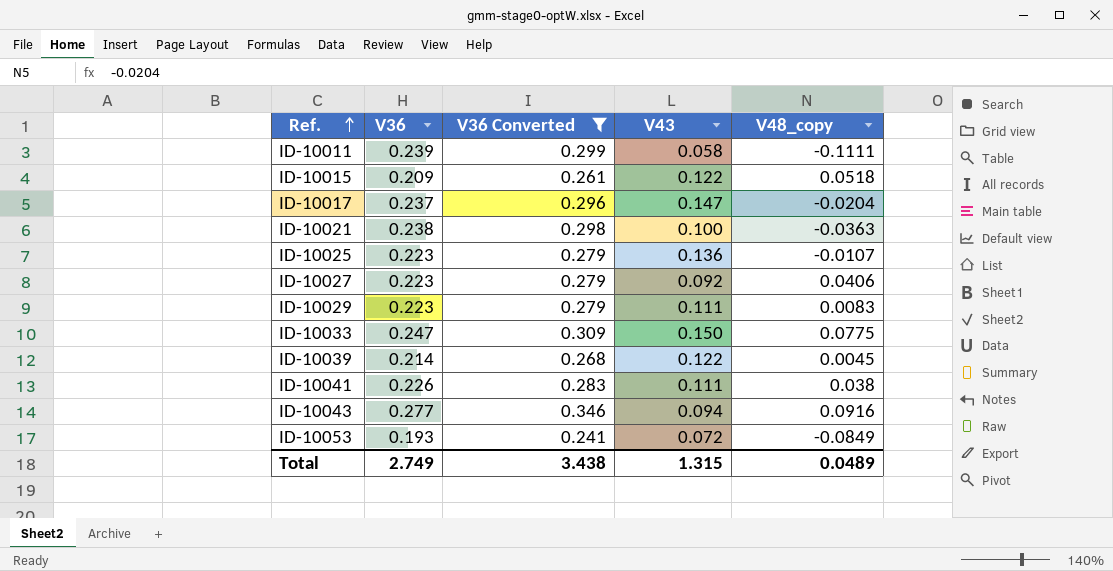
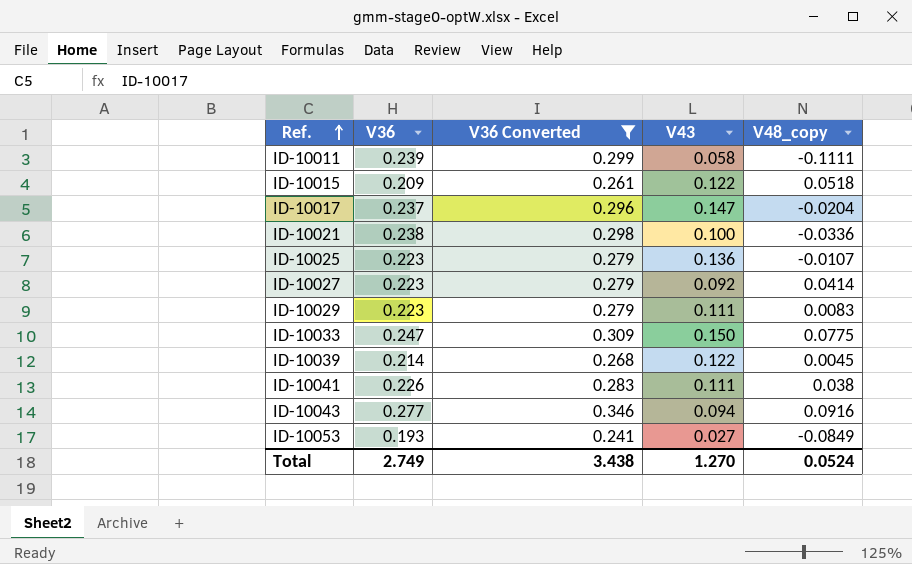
ID-10021 | V48_copy: -0.0363 -> -0.0336
ID-10027 | V48_copy: 0.0406 -> 0.0414
ID-10053 | V43: 0.072 -> 0.027
Total | V43: 1.315 -> 1.270
Total | V48_copy: 0.0489 -> 0.0524

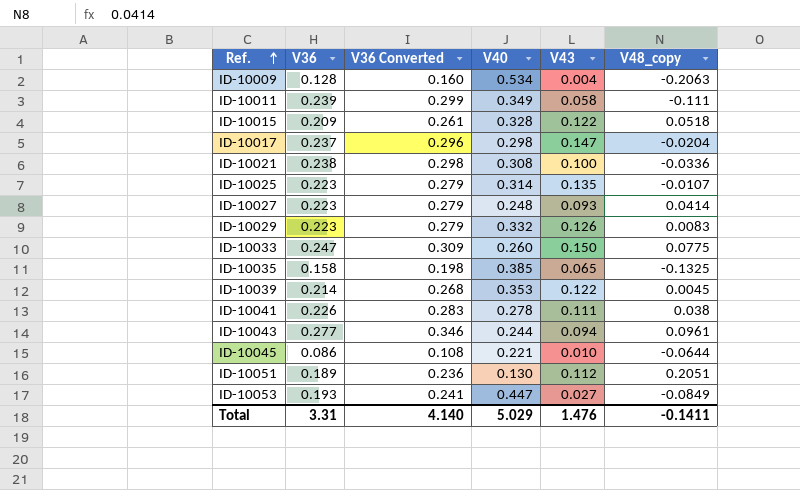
filter: V36 Converted >= 0.241 -> none
column V40 | position: none -> 4
ID-10011 | V48_copy: -0.1111 -> -0.111
ID-10025 | V43: 0.136 -> 0.135
ID-10027 | V43: 0.092 -> 0.093
ID-10029 | V43: 0.111 -> 0.126
ID-10043 | V48_copy: 0.0916 -> 0.0961
Total | V36: 2.749 -> 3.31
Total | V36 Converted: 3.438 -> 4.140
Total | V43: 1.270 -> 1.476
Total | V48_copy: 0.0524 -> -0.1411

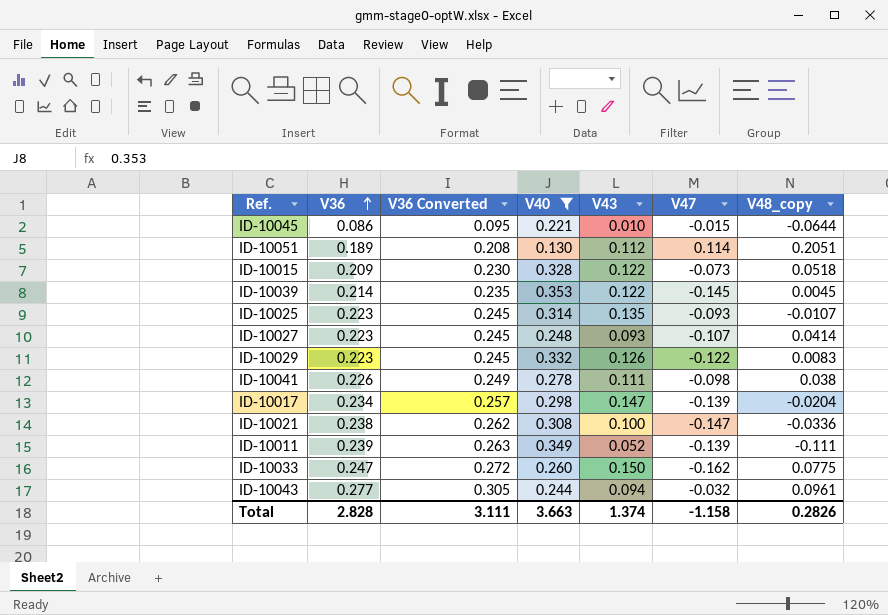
filter: none -> V40 <= 0.353
row order: Ref. ascending -> V36 ascending
column V36 Converted | formula: [V36] * 1.25 -> [V36] * 1.1
column V47 | position: none -> 6
ID-10017 | V36: 0.237 -> 0.234
ID-10011 | V43: 0.058 -> 0.052
Total | V36: 3.31 -> 2.828
Total | V36 Converted: 4.140 -> 3.111
Total | V40: 5.029 -> 3.663
Total | V43: 1.476 -> 1.374
Total | V48_copy: -0.1411 -> 0.2826

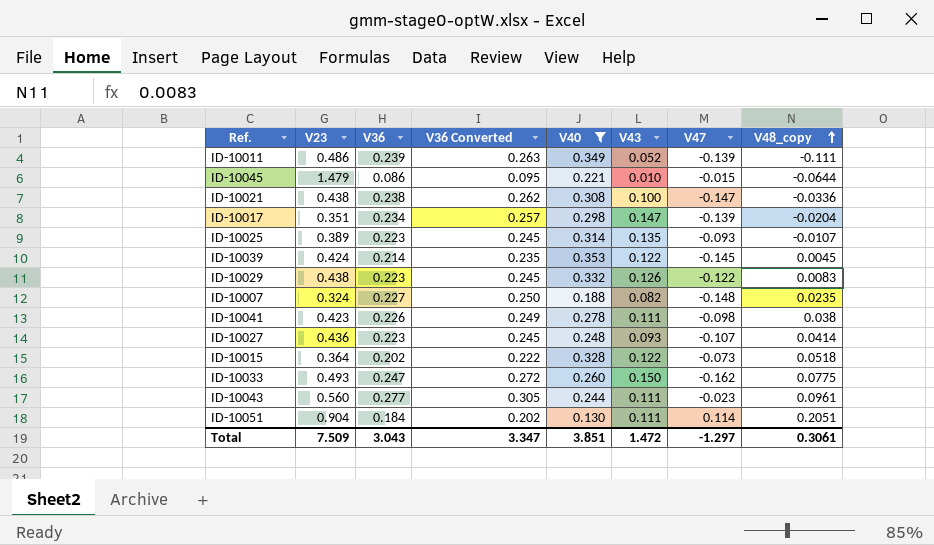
row order: V36 ascending -> V48_copy ascending
column V23 | position: none -> 2
row ID-10007: none -> 0.324 | 0.227 | 0.250 | 0.188 | 0.082 | -0.148 | 0.0235
ID-10015 | V36: 0.209 -> 0.202
ID-10015 | V36 Converted: 0.230 -> 0.222
ID-10043 | V43: 0.094 -> 0.111
ID-10043 | V47: -0.032 -> -0.023
ID-10051 | V36: 0.189 -> 0.184
ID-10051 | V36 Converted: 0.208 -> 0.202
ID-10051 | V43: 0.112 -> 0.111
Total | V36: 2.828 -> 3.043
Total | V36 Converted: 3.111 -> 3.347
Total | V40: 3.663 -> 3.851
Total | V43: 1.374 -> 1.472
Total | V47: -1.158 -> -1.297
Total | V48_copy: 0.2826 -> 0.3061

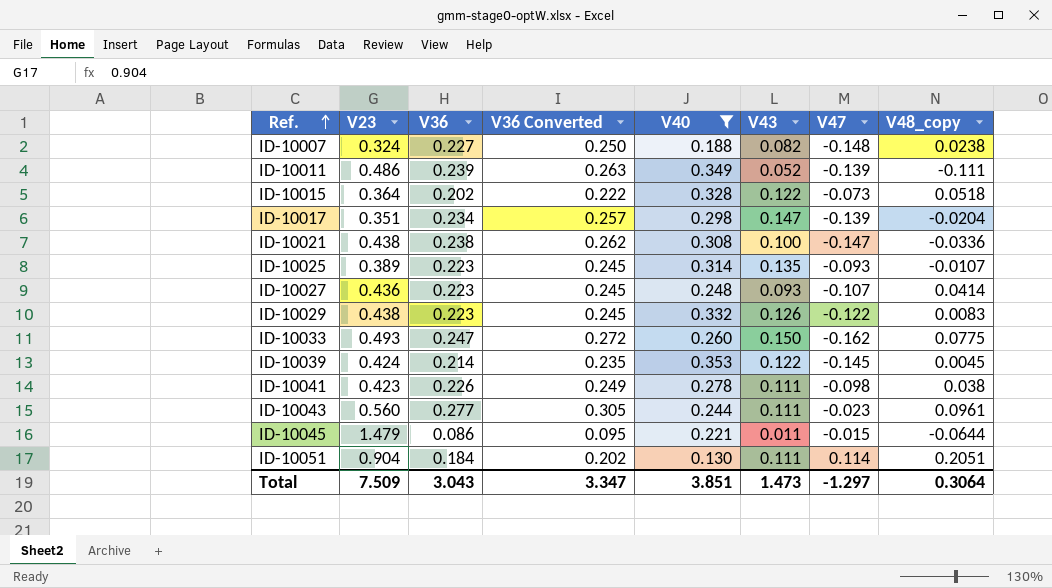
row order: V48_copy ascending -> Ref. ascending
ID-10007 | V48_copy: 0.0235 -> 0.0238
ID-10045 | V43: 0.010 -> 0.011
Total | V43: 1.472 -> 1.473
Total | V48_copy: 0.3061 -> 0.3064

